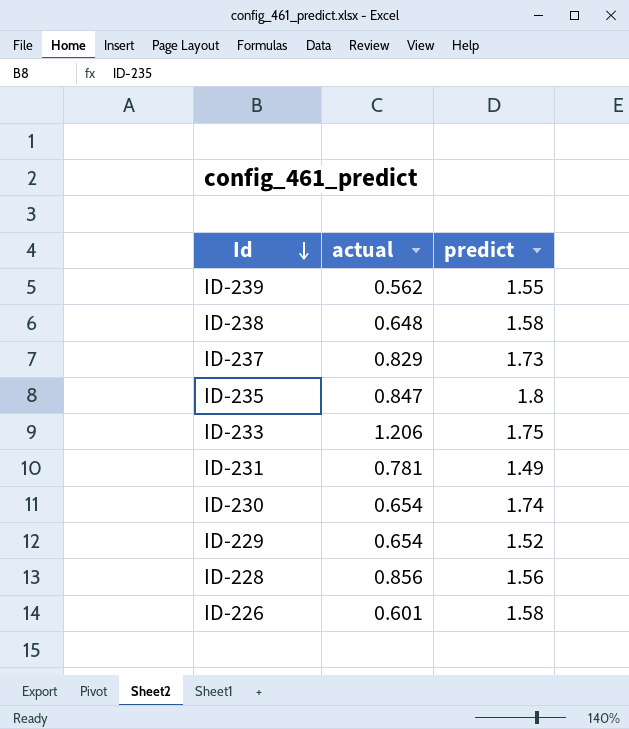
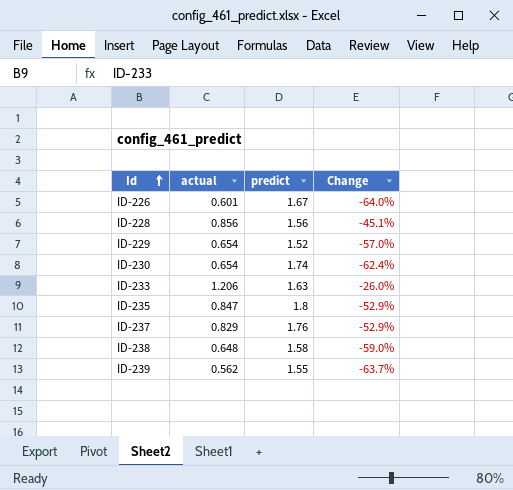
row order: Id descending -> Id ascending
column Change | formula: none -> ([actual] - [predict]) / [predict]
row ID-231: 0.781 | 1.49 -> none
ID-226 | predict: 1.58 -> 1.67
ID-233 | predict: 1.75 -> 1.63
ID-237 | predict: 1.73 -> 1.76

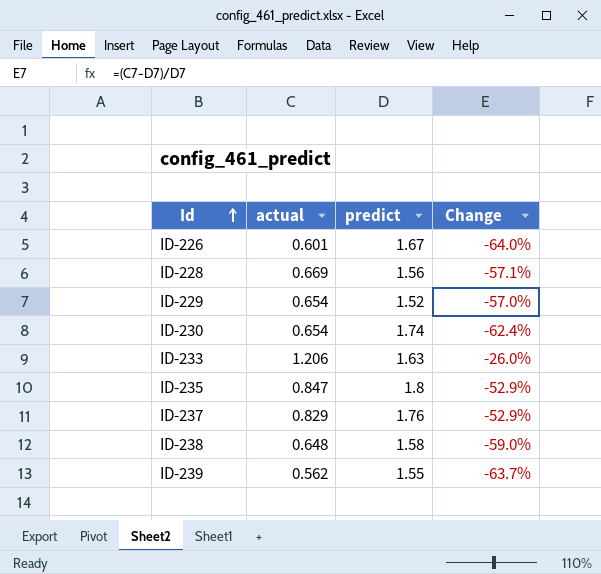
ID-228 | actual: 0.856 -> 0.669
ID-228 | Change: -45.1% -> -57.1%

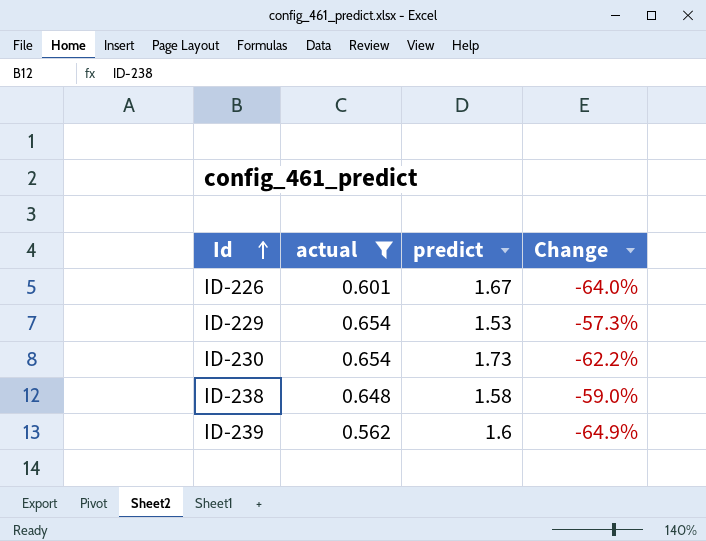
filter: none -> actual <= 0.654
ID-229 | predict: 1.52 -> 1.53
ID-229 | Change: -57.0% -> -57.3%
ID-230 | predict: 1.74 -> 1.73
ID-230 | Change: -62.4% -> -62.2%
ID-239 | predict: 1.55 -> 1.6
ID-239 | Change: -63.7% -> -64.9%

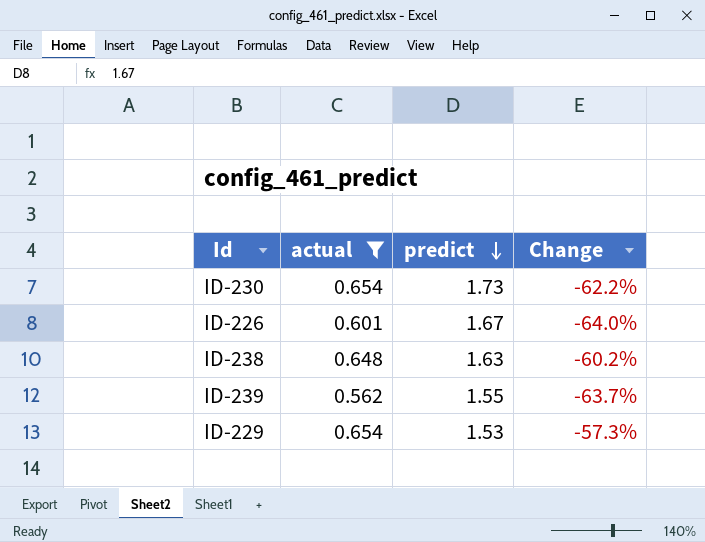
row order: Id ascending -> predict descending
ID-238 | predict: 1.58 -> 1.63
ID-238 | Change: -59.0% -> -60.2%
ID-239 | predict: 1.6 -> 1.55
ID-239 | Change: -64.9% -> -63.7%

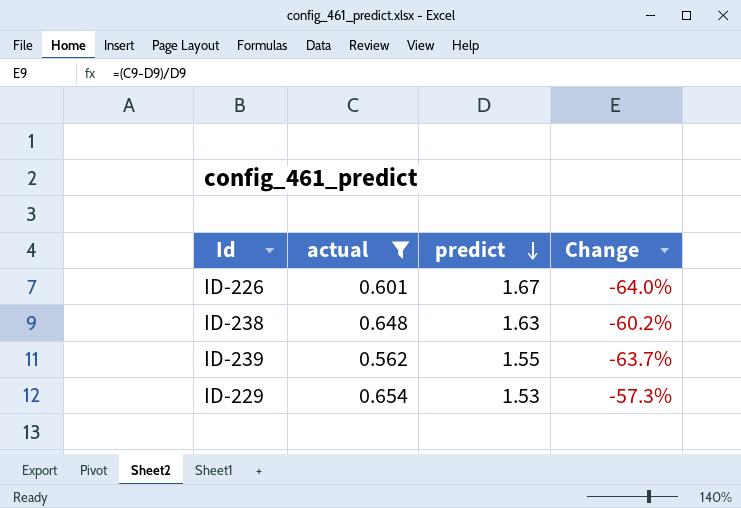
row ID-230: 0.654 | 1.73 | -62.2% -> none

